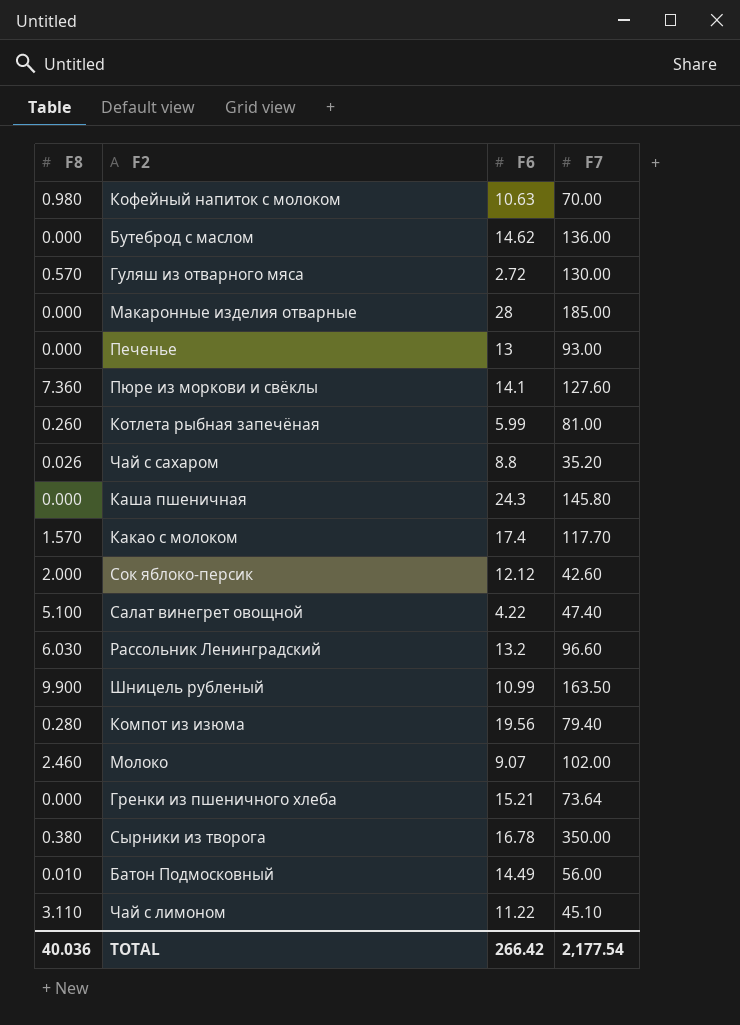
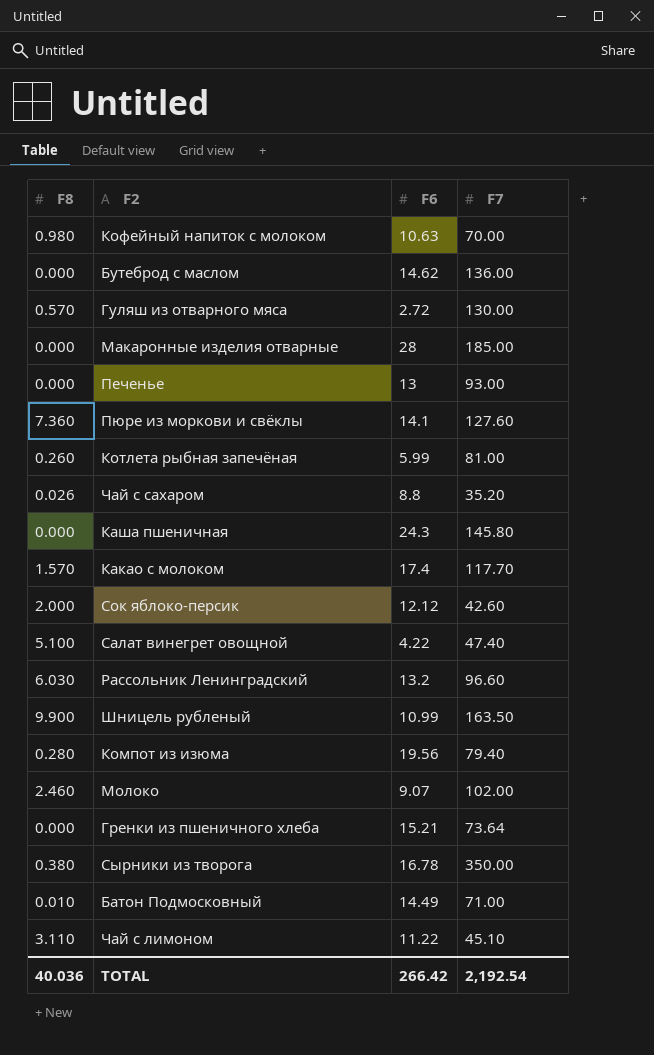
Батон Подмосковный | F7: 56.00 -> 71.00
TOTAL | F7: 2,177.54 -> 2,192.54

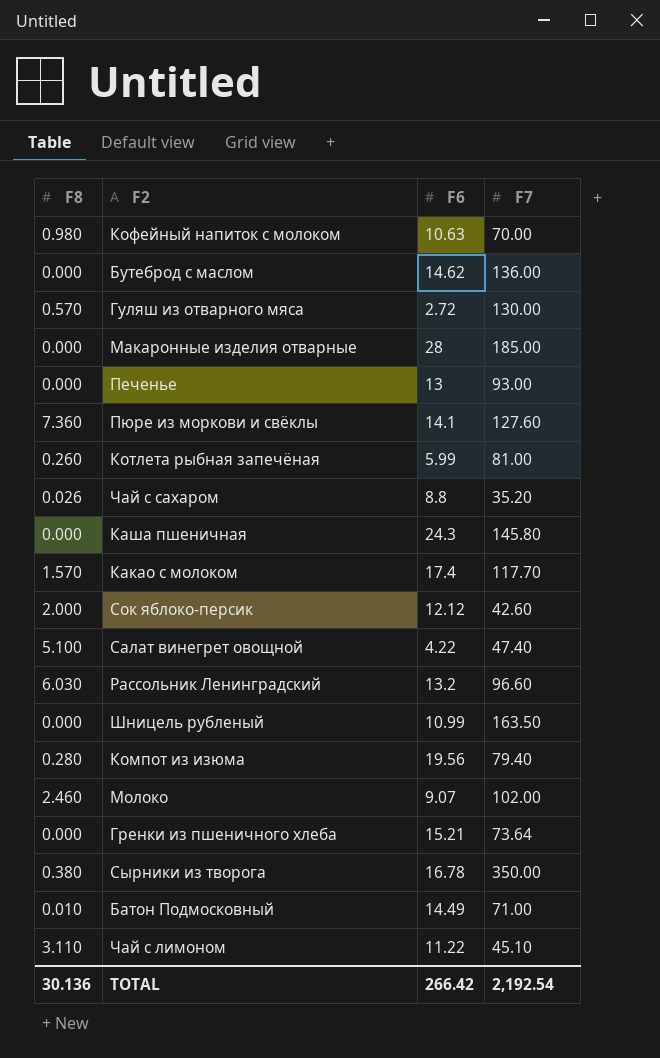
Шницель рубленый | F8: 9.900 -> 0.000
TOTAL | F8: 40.036 -> 30.136

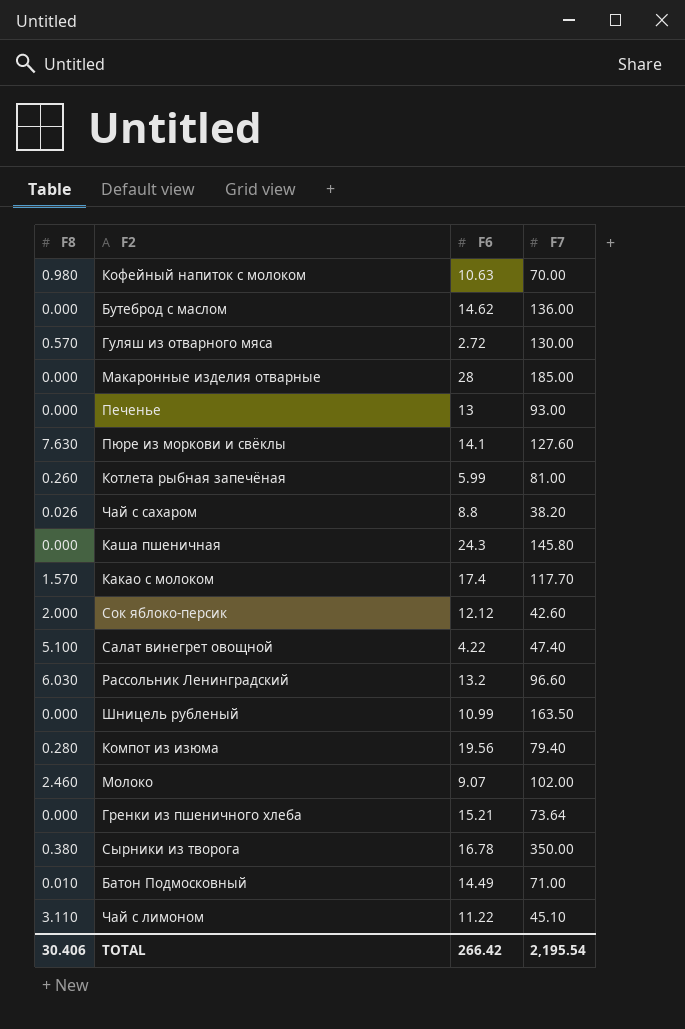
Пюре из моркови и свёклы | F8: 7.360 -> 7.630
Чай с сахаром | F7: 35.20 -> 38.20
TOTAL | F8: 30.136 -> 30.406
TOTAL | F7: 2,192.54 -> 2,195.54

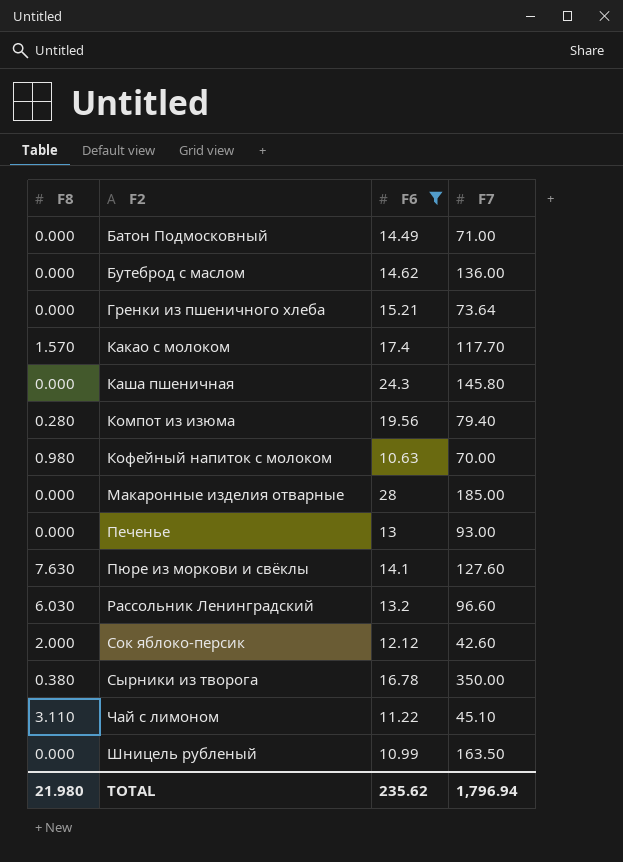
filter: none -> F6 >= 10.63
row order: none -> F2 ascending
Батон Подмосковный | F8: 0.010 -> 0.000
TOTAL | F8: 30.406 -> 21.980
TOTAL | F6: 266.42 -> 235.62
TOTAL | F7: 2,195.54 -> 1,796.94

